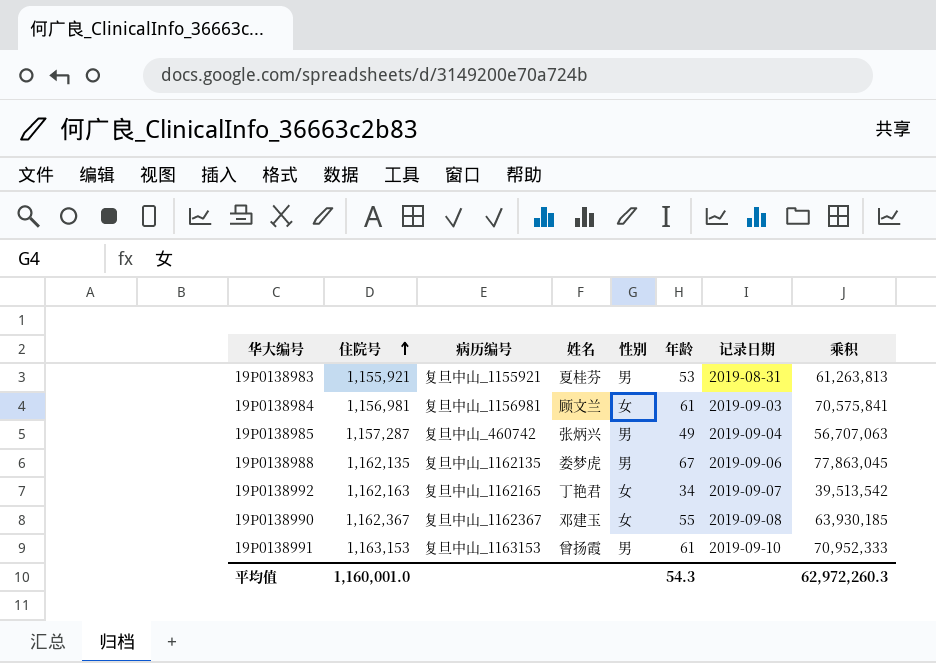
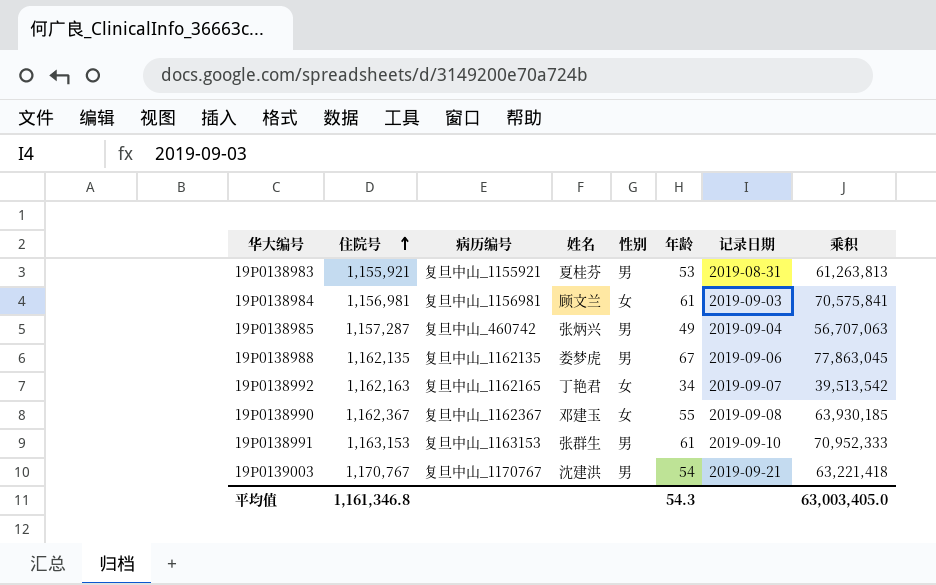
19P0138991 | 姓名: 曾扬霞 -> 张群生
row 19P0139003: none -> 1,170,767 | 复旦中山_1170767 | 沈建洪 | 男 | 54 | 2019-09-21 | 63,221,418
平均值 | 住院号: 1,160,001.0 -> 1,161,346.8
平均值 | 乘积: 62,972,260.3 -> 63,003,405.0

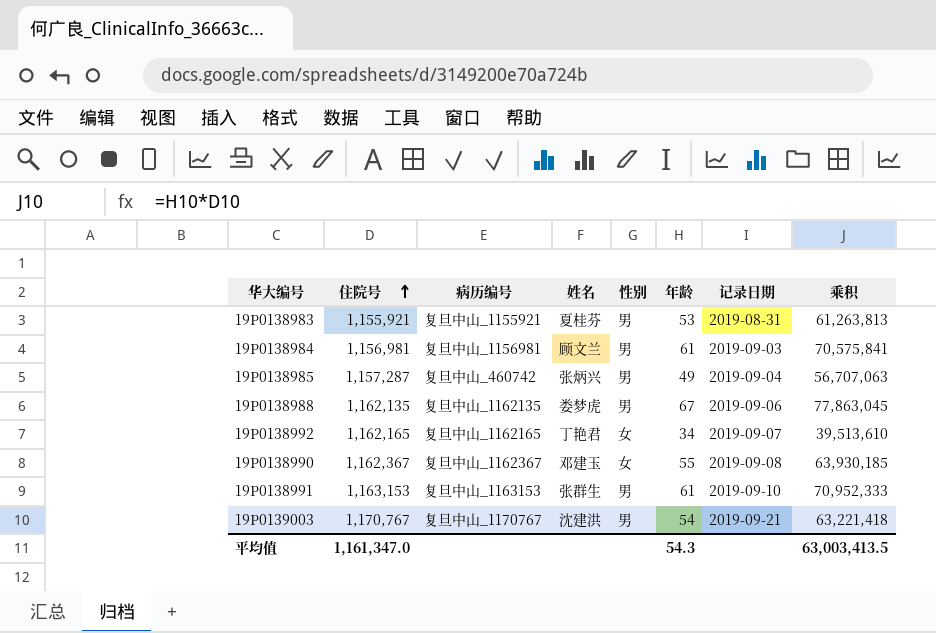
19P0138984 | 性别: 女 -> 男
19P0138992 | 住院号: 1,162,163 -> 1,162,165
19P0138992 | 乘积: 39,513,542 -> 39,513,610
平均值 | 住院号: 1,161,346.8 -> 1,161,347.0
平均值 | 乘积: 63,003,405.0 -> 63,003,413.5

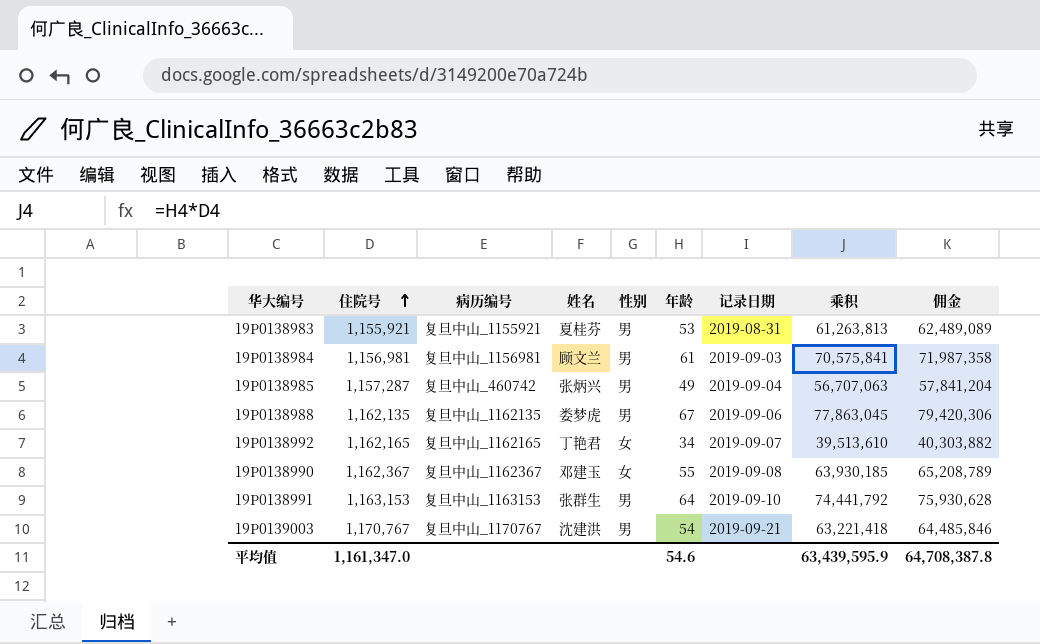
column 佣金 | formula: none -> [乘积] * 1.02
19P0138991 | 年龄: 61 -> 64
19P0138991 | 乘积: 70,952,333 -> 74,441,792
平均值 | 年龄: 54.3 -> 54.6
平均值 | 乘积: 63,003,413.5 -> 63,439,595.9

